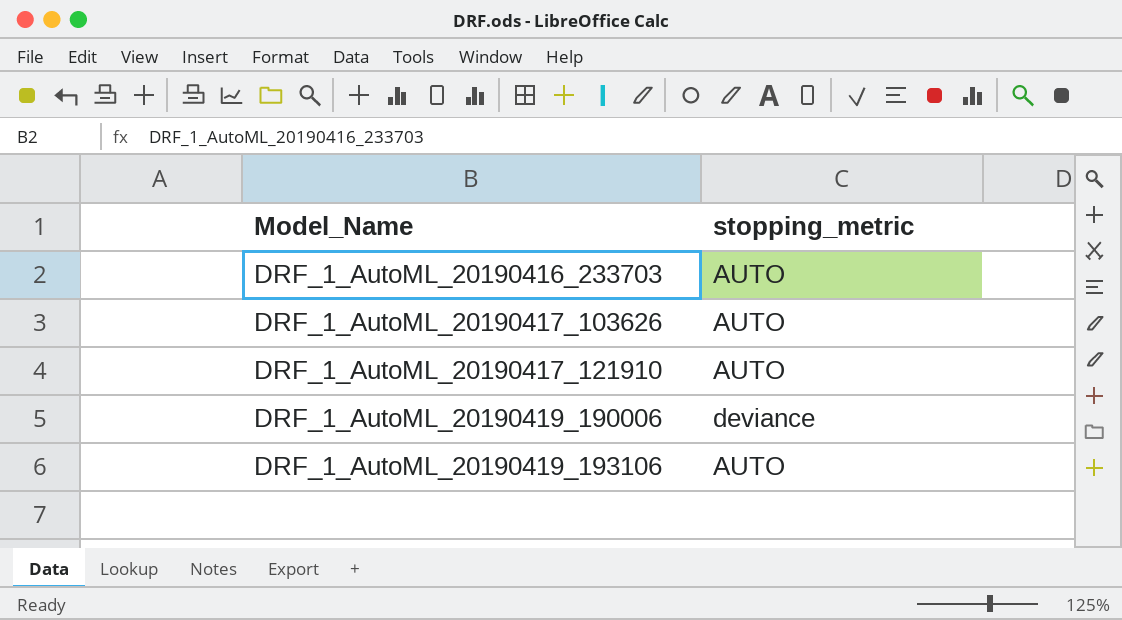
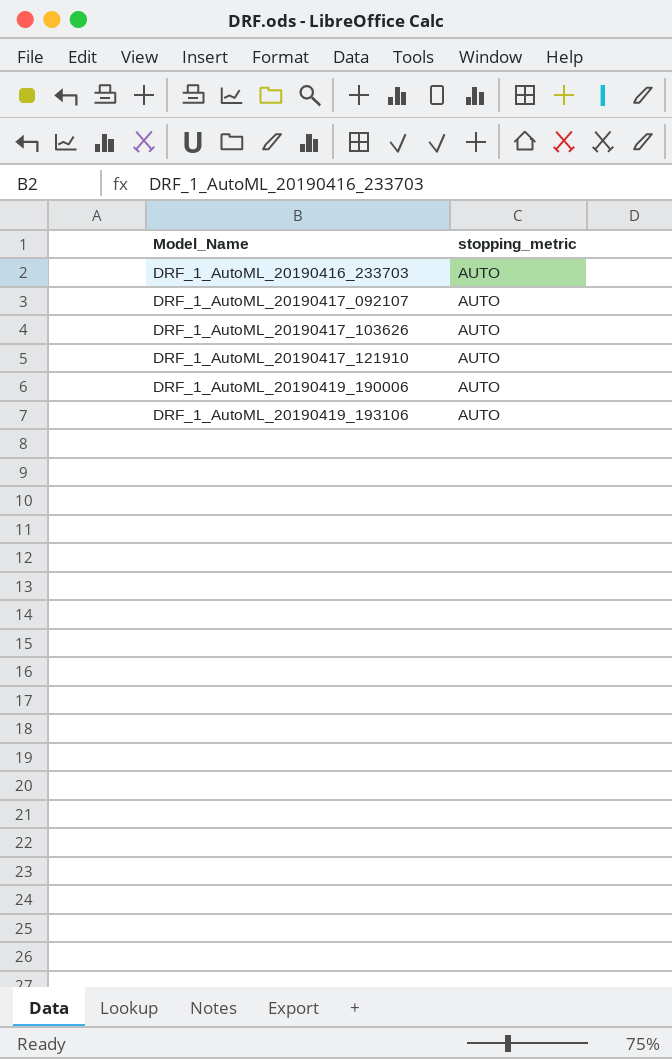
row DRF_1_AutoML_20190417_092107: none -> AUTO
DRF_1_AutoML_20190419_190006 | stopping_metric: deviance -> AUTO

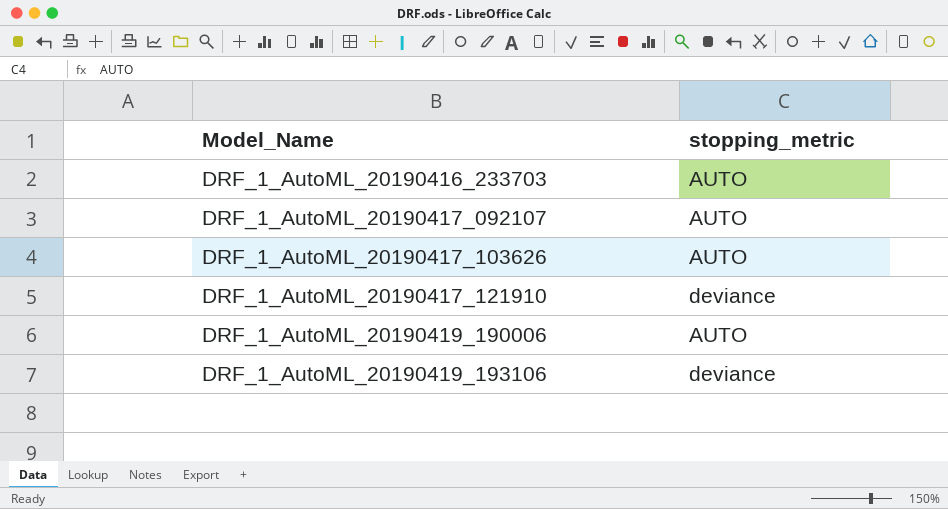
DRF_1_AutoML_20190417_121910 | stopping_metric: AUTO -> deviance
DRF_1_AutoML_20190419_193106 | stopping_metric: AUTO -> deviance

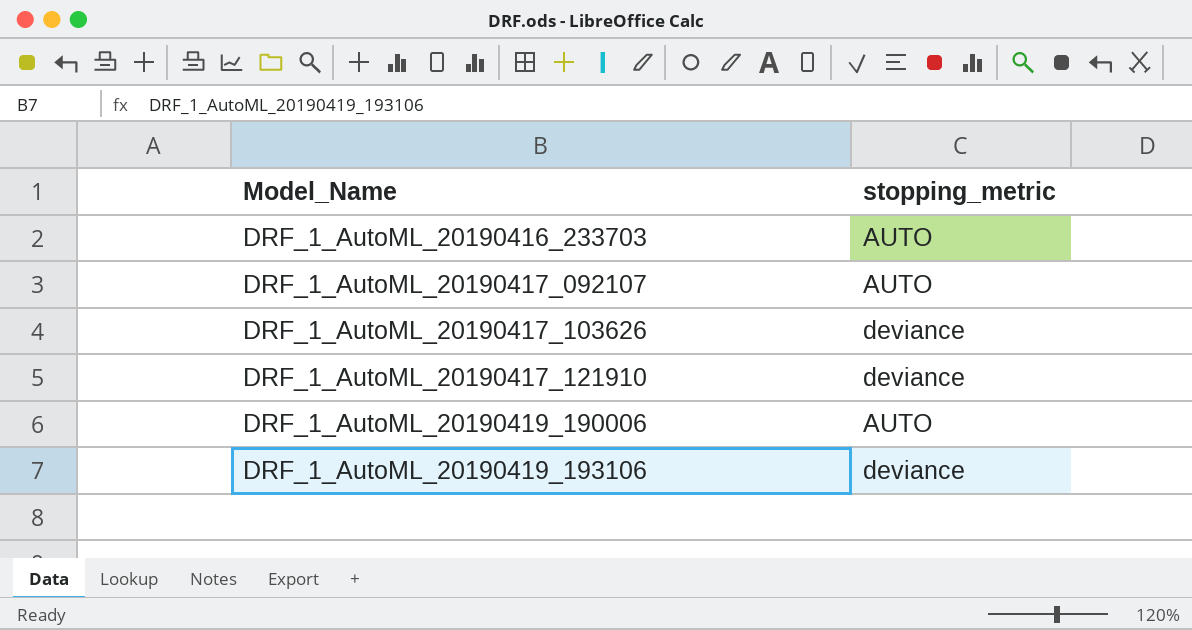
DRF_1_AutoML_20190417_103626 | stopping_metric: AUTO -> deviance

